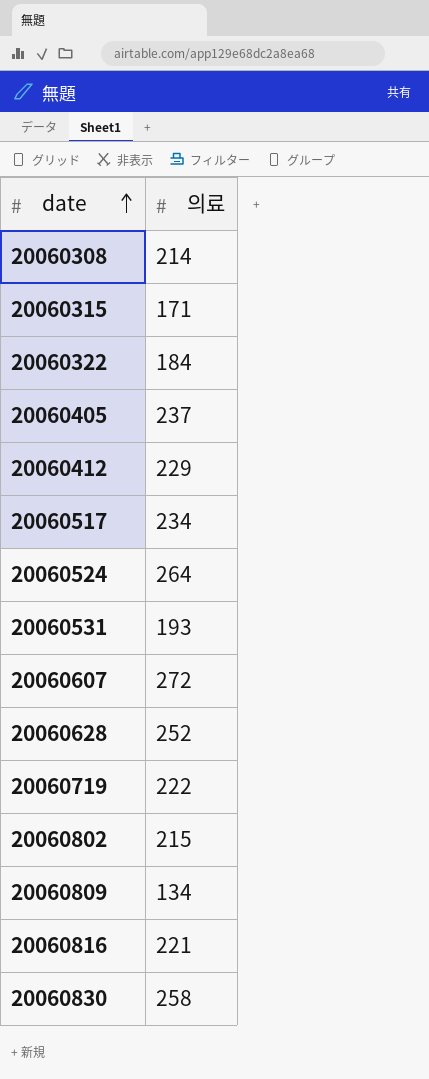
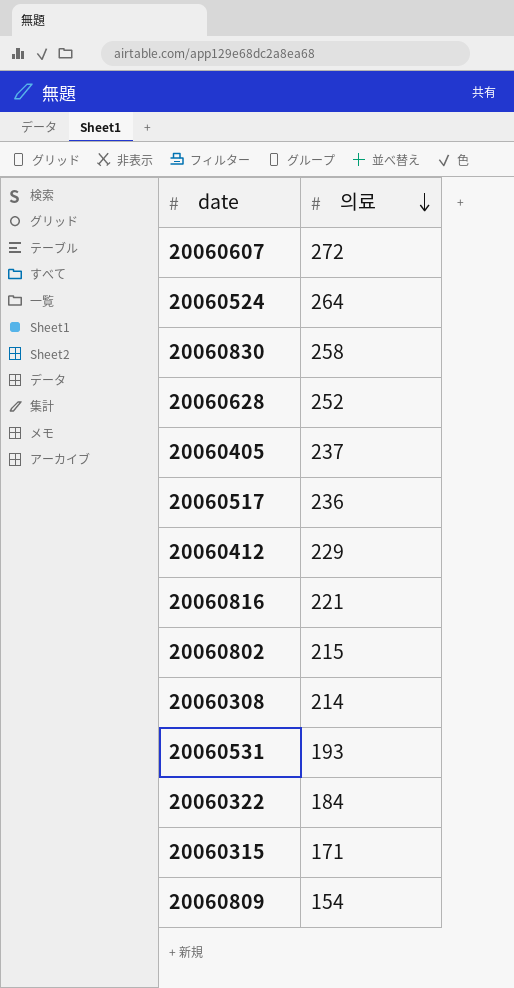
row order: date ascending -> 의료 descending
row 20060719: 222 -> none
20060517 | 의료: 234 -> 236
20060809 | 의료: 134 -> 154

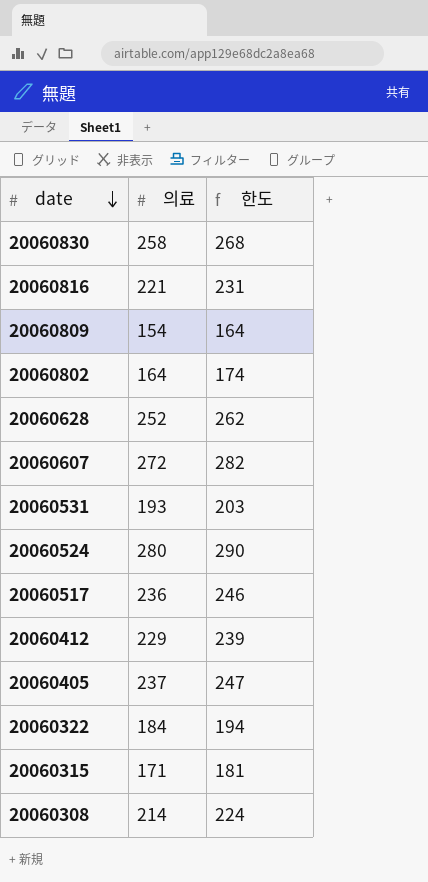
row order: 의료 descending -> date descending
column 한도 | formula: none -> [의료] + 10
20060802 | 의료: 215 -> 164
20060524 | 의료: 264 -> 280

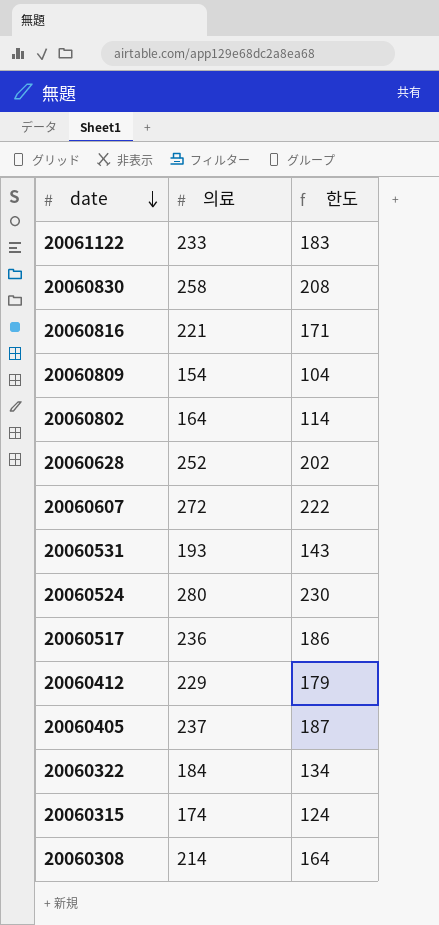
column 한도 | formula: [의료] + 10 -> [의료] - 50
row 20061122: none -> 233 | 183
20060315 | 의료: 171 -> 174

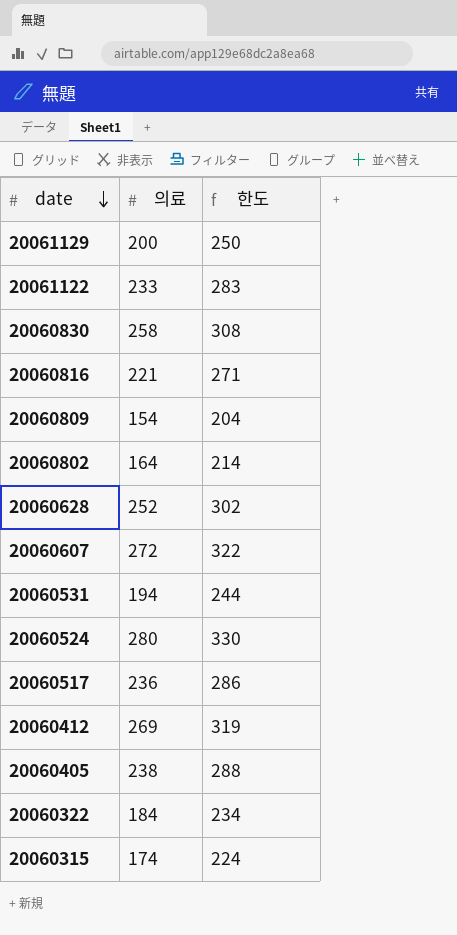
column 한도 | formula: [의료] - 50 -> [의료] + 50
row 20060308: 214 | 164 -> none
row 20061129: none -> 200 | 250
20060531 | 의료: 193 -> 194
20060412 | 의료: 229 -> 269
20060405 | 의료: 237 -> 238

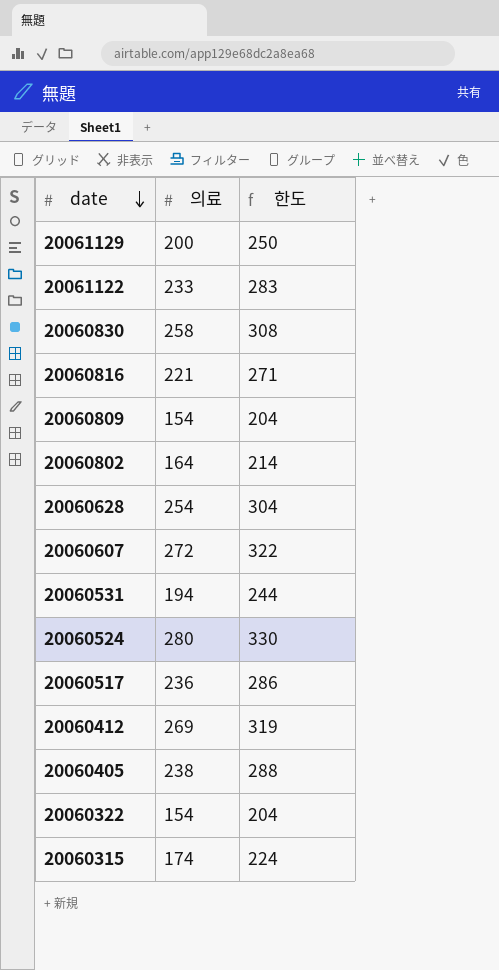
20060628 | 의료: 252 -> 254
20060628 | 한도: 302 -> 304
20060322 | 의료: 184 -> 154
20060322 | 한도: 234 -> 204

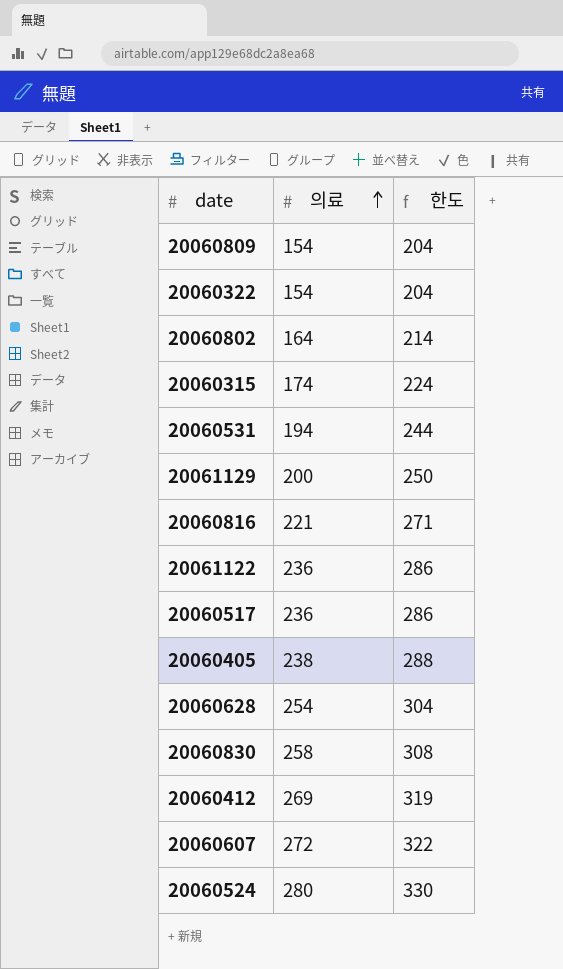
row order: date descending -> 의료 ascending
20061122 | 의료: 233 -> 236
20061122 | 한도: 283 -> 286

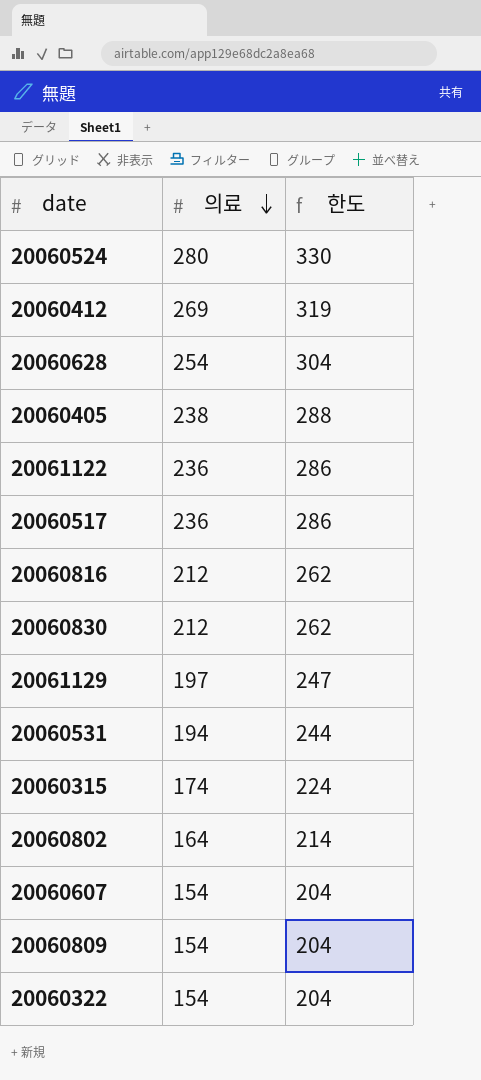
row order: 의료 ascending -> 의료 descending
20060816 | 의료: 221 -> 212
20060816 | 한도: 271 -> 262
20060830 | 의료: 258 -> 212
20060830 | 한도: 308 -> 262
20061129 | 의료: 200 -> 197
20061129 | 한도: 250 -> 247
20060607 | 의료: 272 -> 154
20060607 | 한도: 322 -> 204

